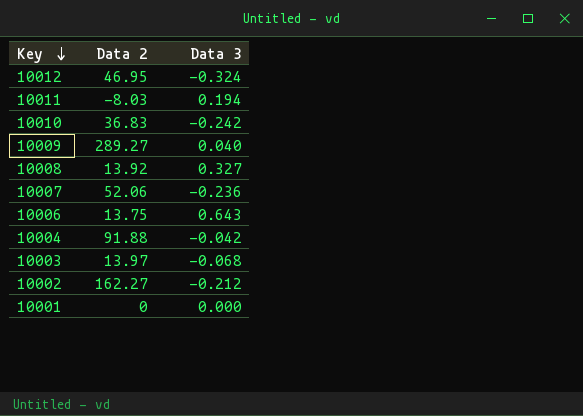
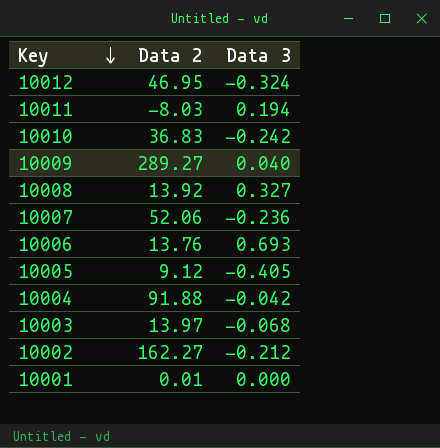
10006 | Data 2: 13.75 -> 13.76
10006 | Data 3: 0.643 -> 0.693
row 10005: none -> 9.12 | -0.405
10001 | Data 2: 0 -> 0.01

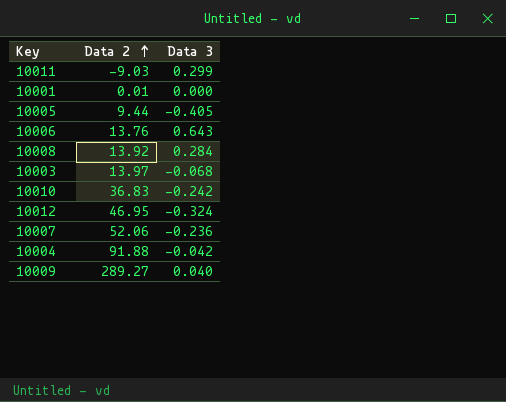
row order: Key descending -> Data 2 ascending
row 10002: 162.27 | -0.212 -> none
10011 | Data 2: -8.03 -> -9.03
10011 | Data 3: 0.194 -> 0.299
10005 | Data 2: 9.12 -> 9.44
10006 | Data 3: 0.693 -> 0.643
10008 | Data 3: 0.327 -> 0.284

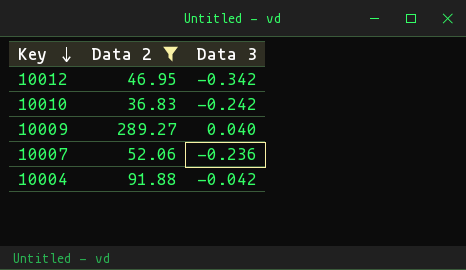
filter: none -> Data 2 >= 36.83
row order: Data 2 ascending -> Key descending
10012 | Data 3: -0.324 -> -0.342

